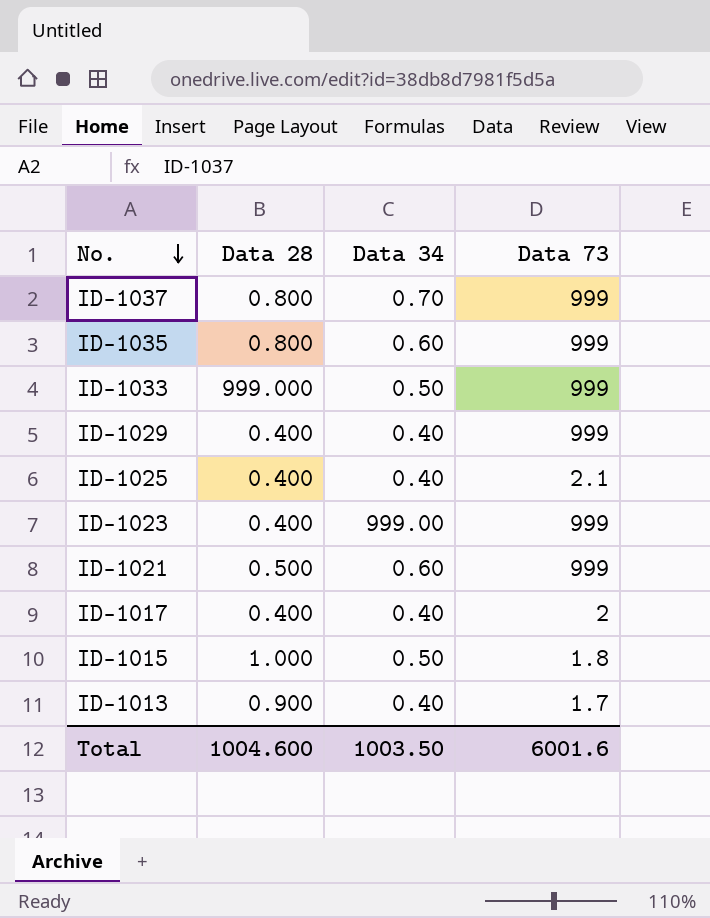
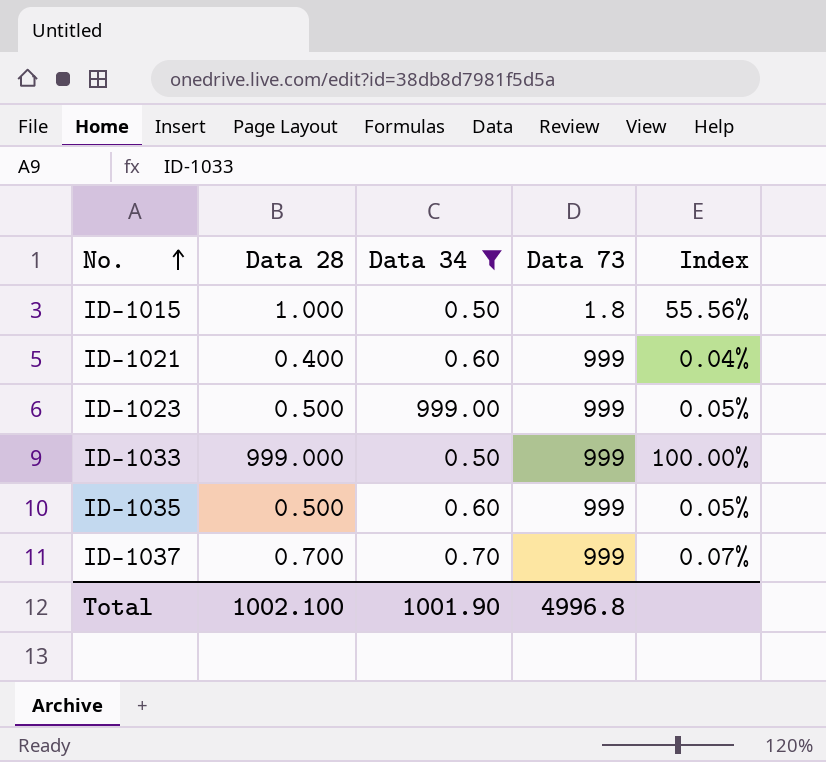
filter: none -> Data 34 != 0.40
row order: No. descending -> No. ascending
column Index | formula: none -> [Data 28] / [Data 73]
ID-1021 | Data 28: 0.500 -> 0.400
ID-1023 | Data 28: 0.400 -> 0.500
ID-1035 | Data 28: 0.800 -> 0.500
ID-1037 | Data 28: 0.800 -> 0.700
Total | Data 28: 1004.600 -> 1002.100
Total | Data 34: 1003.50 -> 1001.90
Total | Data 73: 6001.6 -> 4996.8

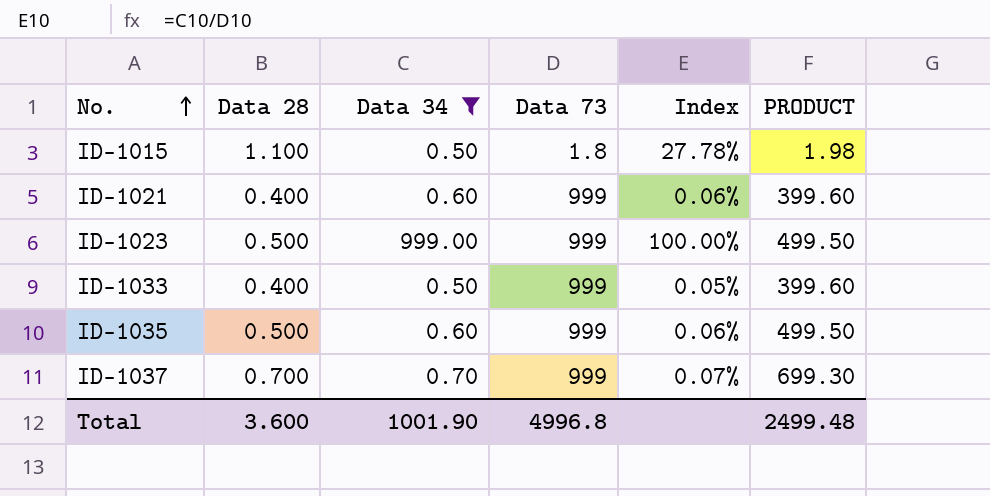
column Index | formula: [Data 28] / [Data 73] -> [Data 34] / [Data 73]
column PRODUCT | formula: none -> [Data 28] * [Data 73]
ID-1015 | Data 28: 1.000 -> 1.100
ID-1033 | Data 28: 999.000 -> 0.400
Total | Data 28: 1002.100 -> 3.600

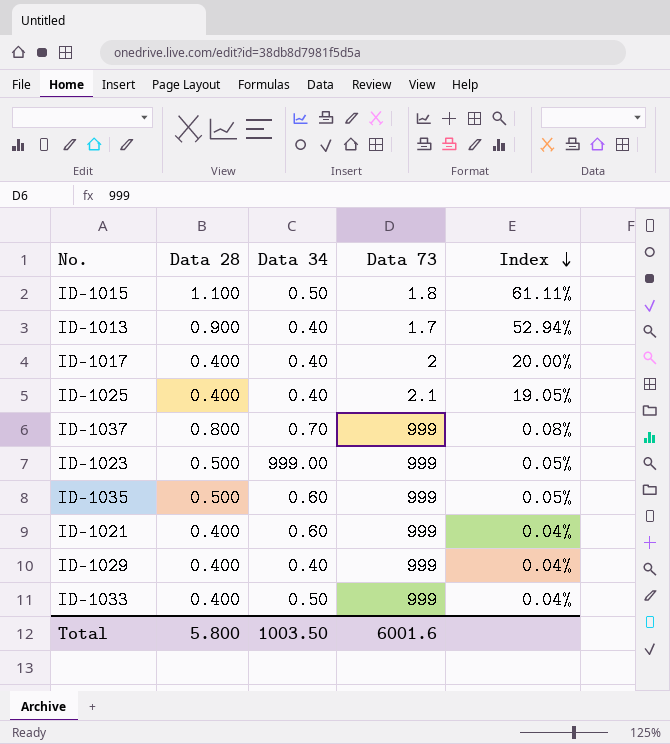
filter: Data 34 != 0.40 -> none
row order: No. ascending -> Index descending
column PRODUCT | formula: [Data 28] * [Data 73] -> none
column Index | formula: [Data 34] / [Data 73] -> [Data 28] / [Data 73]
ID-1037 | Data 28: 0.700 -> 0.800
Total | Data 28: 3.600 -> 5.800
Total | Data 34: 1001.90 -> 1003.50
Total | Data 73: 4996.8 -> 6001.6

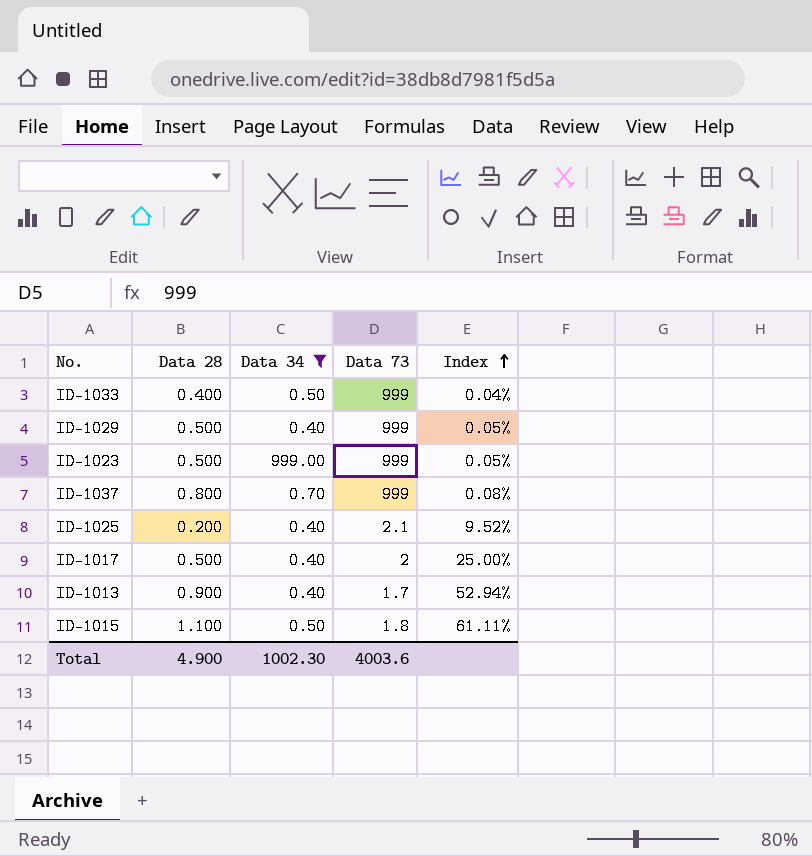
filter: none -> Data 34 != 0.60
row order: Index descending -> Index ascending
ID-1029 | Data 28: 0.400 -> 0.500
ID-1029 | Index: 0.04% -> 0.05%
ID-1025 | Data 28: 0.400 -> 0.200
ID-1025 | Index: 19.05% -> 9.52%
ID-1017 | Data 28: 0.400 -> 0.500
ID-1017 | Index: 20.00% -> 25.00%
Total | Data 28: 5.800 -> 4.900
Total | Data 34: 1003.50 -> 1002.30
Total | Data 73: 6001.6 -> 4003.6

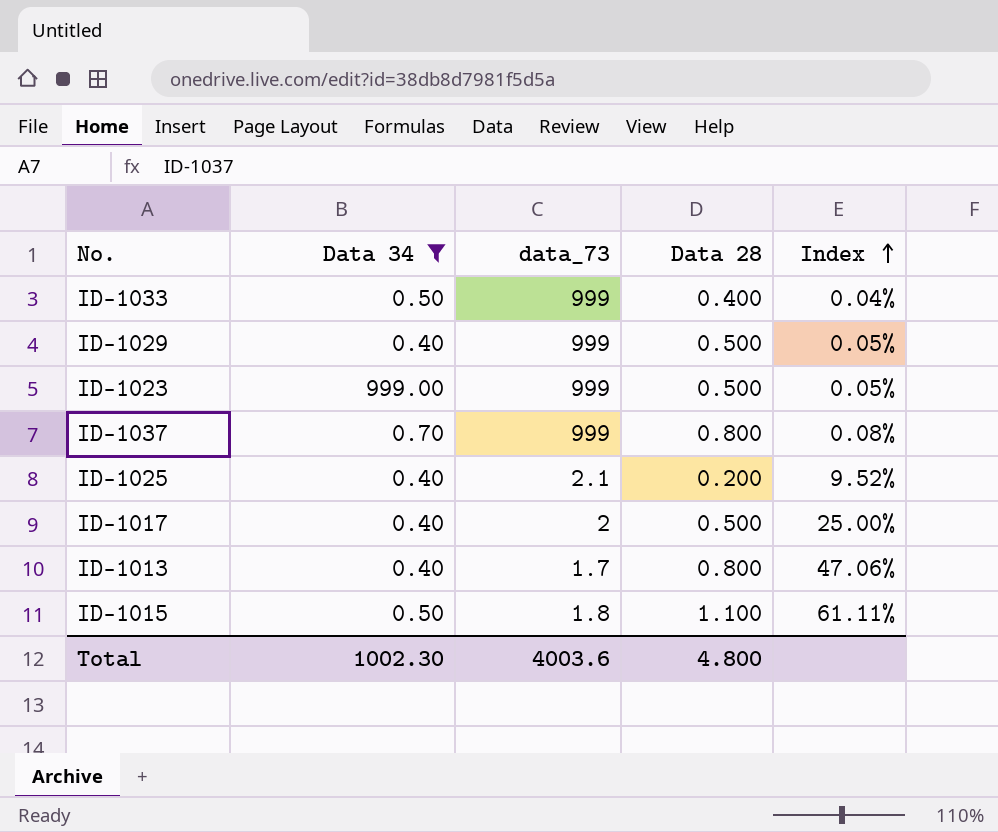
column name: Data 73 -> data_73
column Data 28 | position: 2 -> 4
ID-1013 | Data 28: 0.900 -> 0.800
ID-1013 | Index: 52.94% -> 47.06%
Total | Data 28: 4.900 -> 4.800

